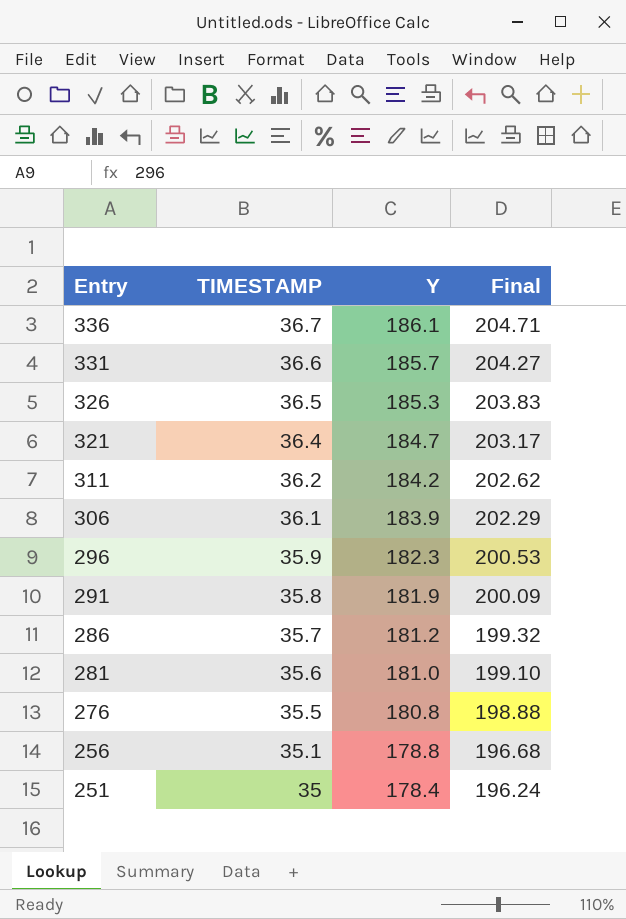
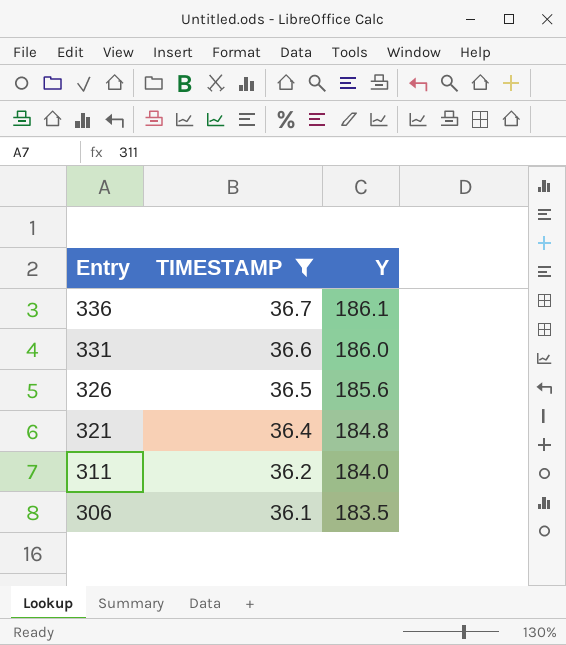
filter: none -> TIMESTAMP >= 36.1
column Final | formula: [Y] * 1.1 -> none
331 | Y: 185.7 -> 186.0
326 | Y: 185.3 -> 185.6
321 | Y: 184.7 -> 184.8
311 | Y: 184.2 -> 184.0
306 | Y: 183.9 -> 183.5

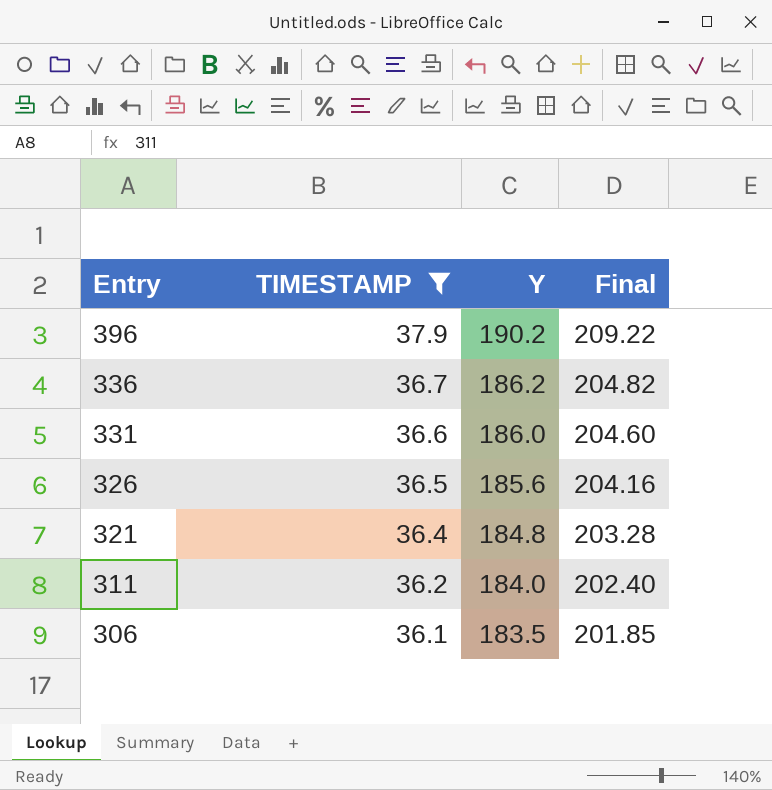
column Final | formula: none -> [Y] * 1.1
row 396: none -> 37.9 | 190.2 | 209.22
336 | Y: 186.1 -> 186.2

